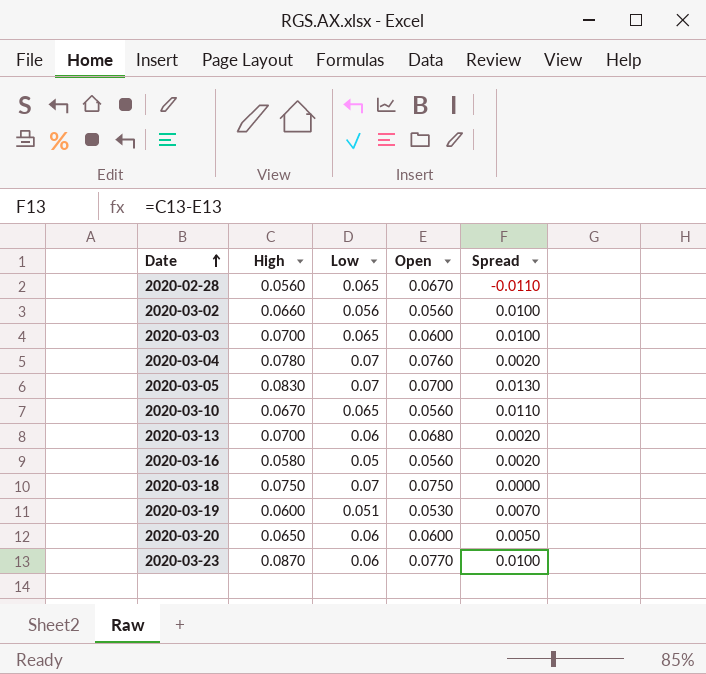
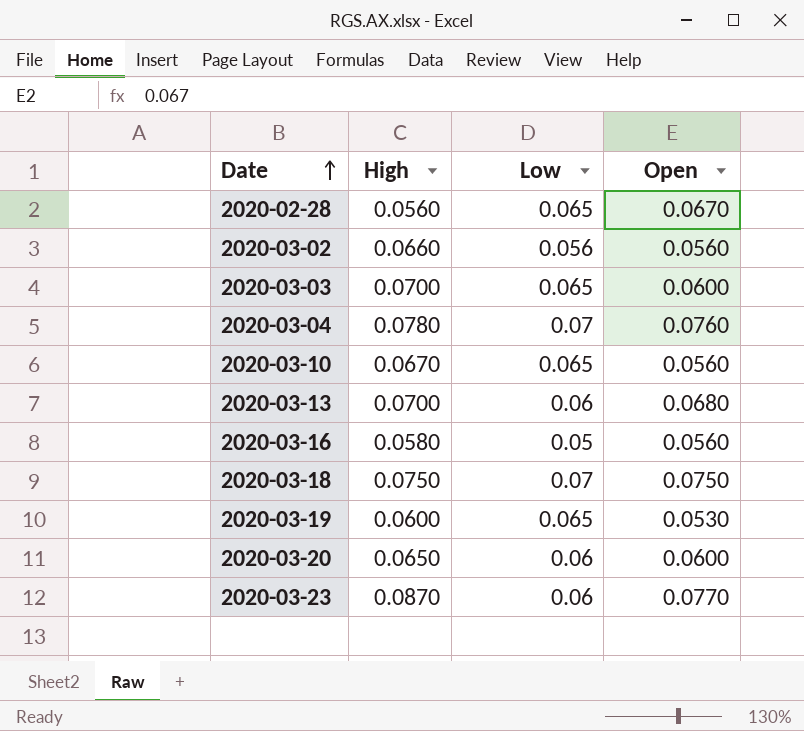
column Spread | formula: [High] - [Open] -> none
row 2020-03-05: 0.0830 | 0.07 | 0.0700 | 0.0130 -> none
2020-03-19 | Low: 0.051 -> 0.065

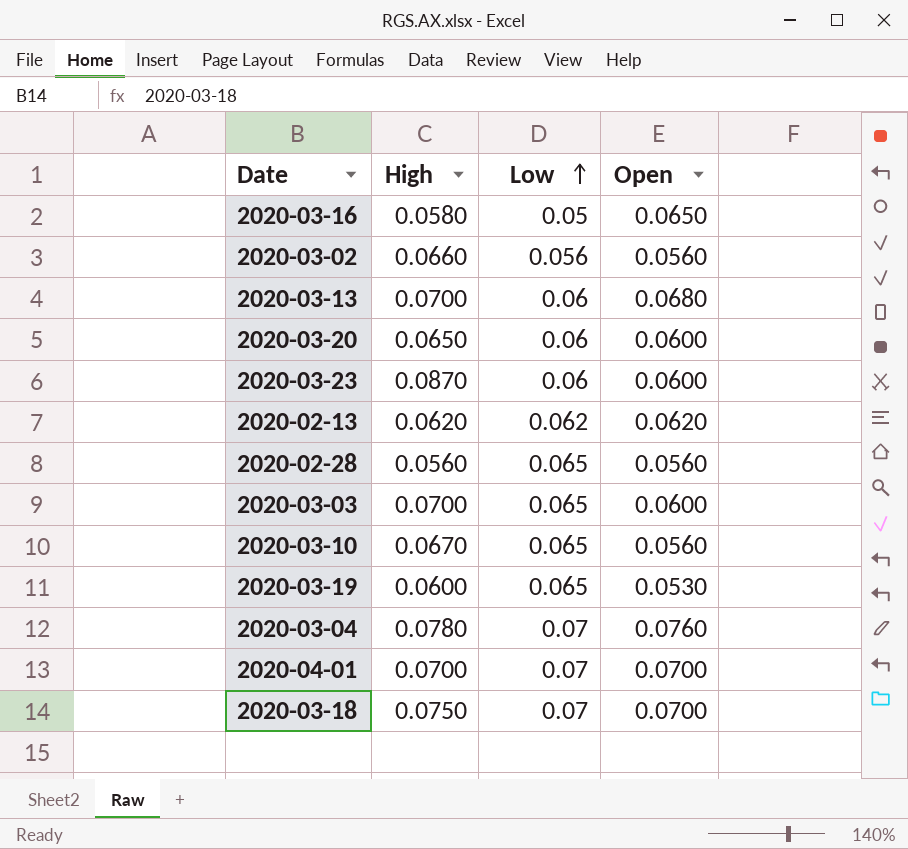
row order: Date ascending -> Low ascending
2020-03-16 | Open: 0.0560 -> 0.0650
2020-03-23 | Open: 0.0770 -> 0.0600
row 2020-02-13: none -> 0.0620 | 0.062 | 0.0620
2020-02-28 | Open: 0.0670 -> 0.0560
row 2020-04-01: none -> 0.0700 | 0.07 | 0.0700
2020-03-18 | Open: 0.0750 -> 0.0700

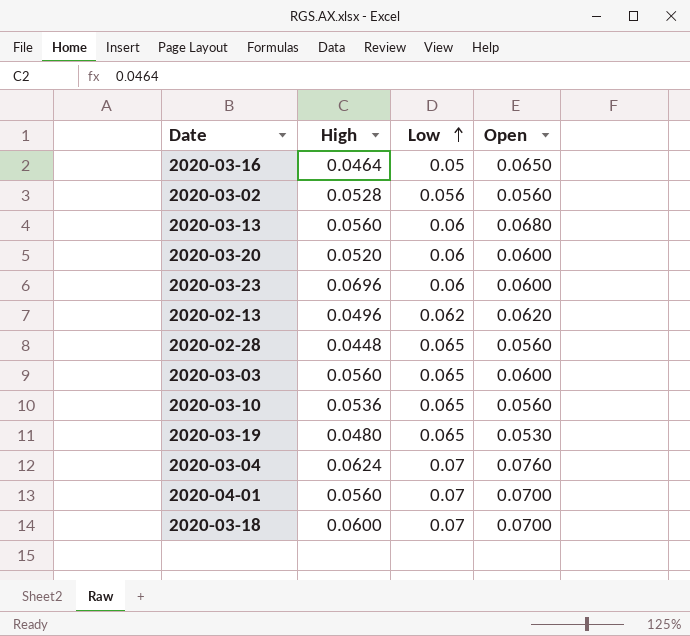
2020-03-16 | High: 0.0580 -> 0.0464
2020-03-02 | High: 0.0660 -> 0.0528
2020-03-13 | High: 0.0700 -> 0.0560
2020-03-20 | High: 0.0650 -> 0.0520
2020-03-23 | High: 0.0870 -> 0.0696
2020-02-13 | High: 0.0620 -> 0.0496
2020-02-28 | High: 0.0560 -> 0.0448
2020-03-03 | High: 0.0700 -> 0.0560
2020-03-10 | High: 0.0670 -> 0.0536
2020-03-19 | High: 0.0600 -> 0.0480
2020-03-04 | High: 0.0780 -> 0.0624
2020-04-01 | High: 0.0700 -> 0.0560
2020-03-18 | High: 0.0750 -> 0.0600

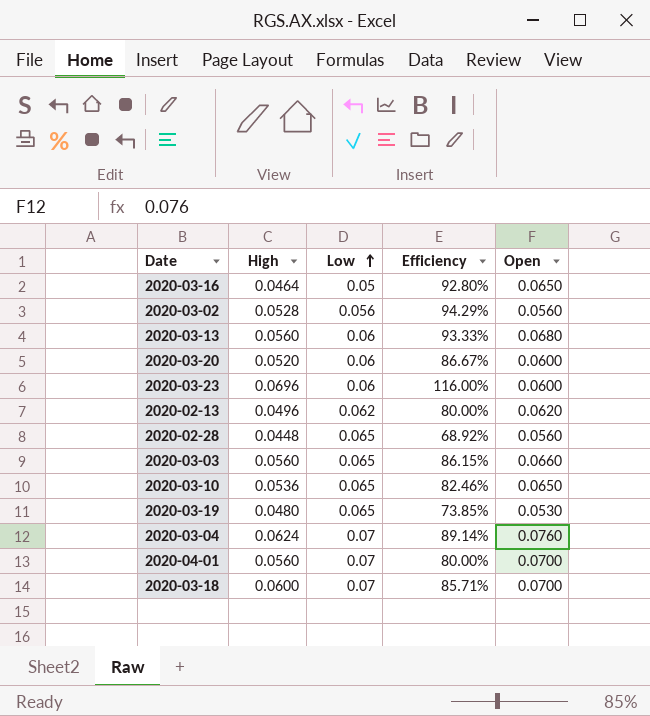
column Efficiency | formula: none -> [High] / [Low]
2020-03-03 | Open: 0.0600 -> 0.0660
2020-03-10 | Open: 0.0560 -> 0.0650

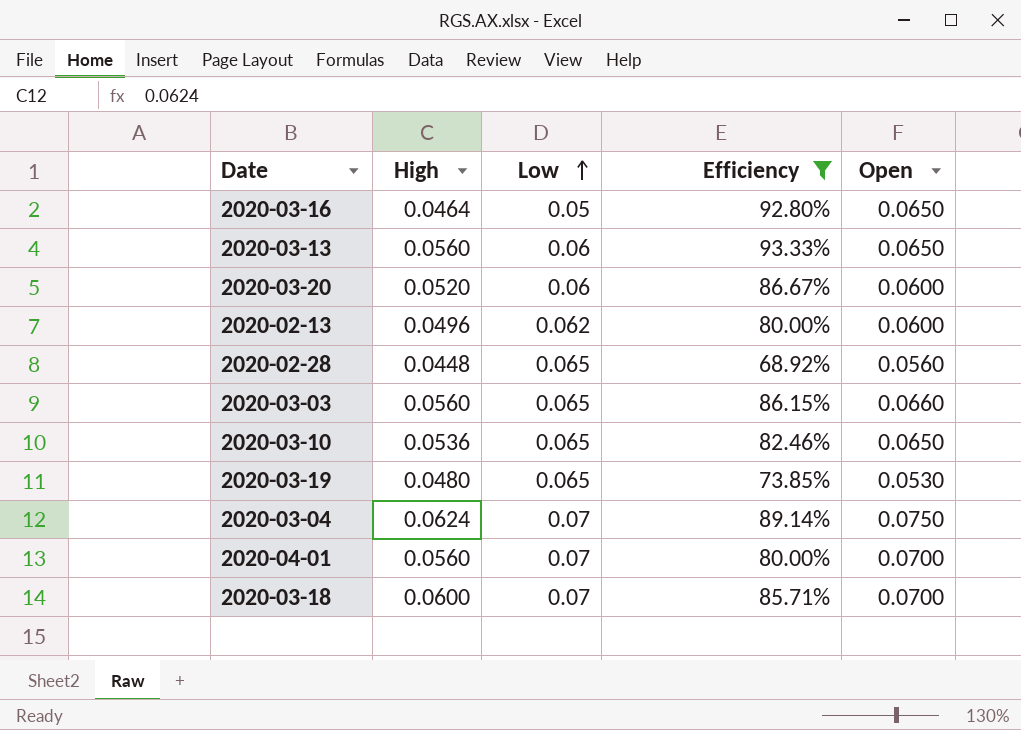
filter: none -> Efficiency <= 93.33%
2020-03-13 | Open: 0.0680 -> 0.0650
2020-02-13 | Open: 0.0620 -> 0.0600
2020-03-04 | Open: 0.0760 -> 0.0750

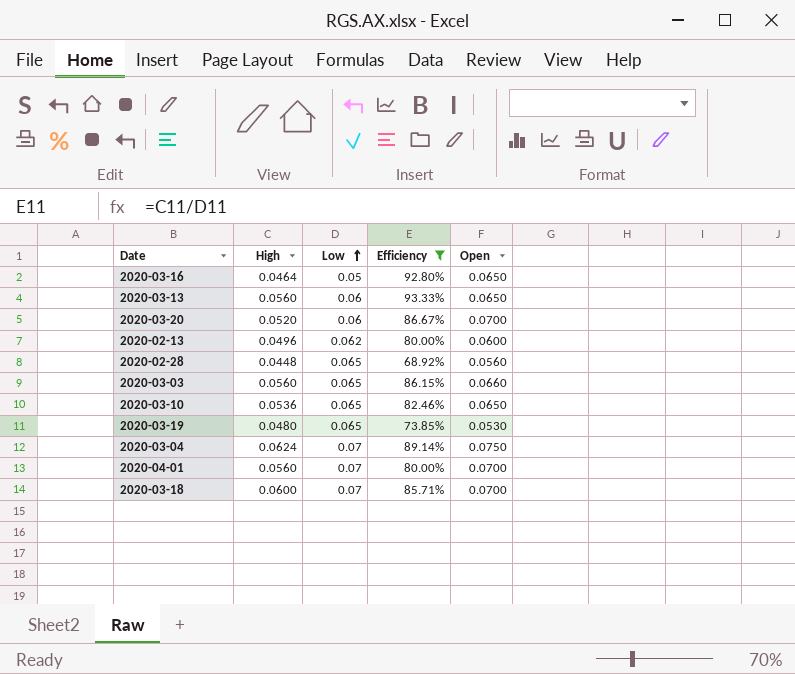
2020-03-20 | Open: 0.0600 -> 0.0700

